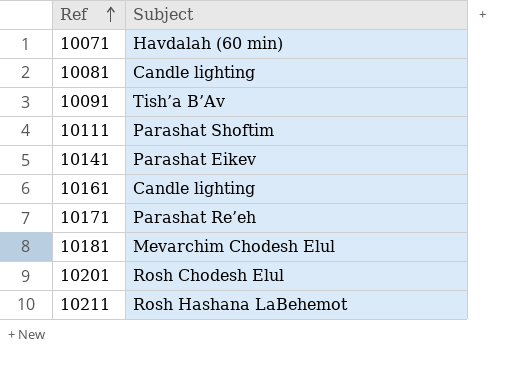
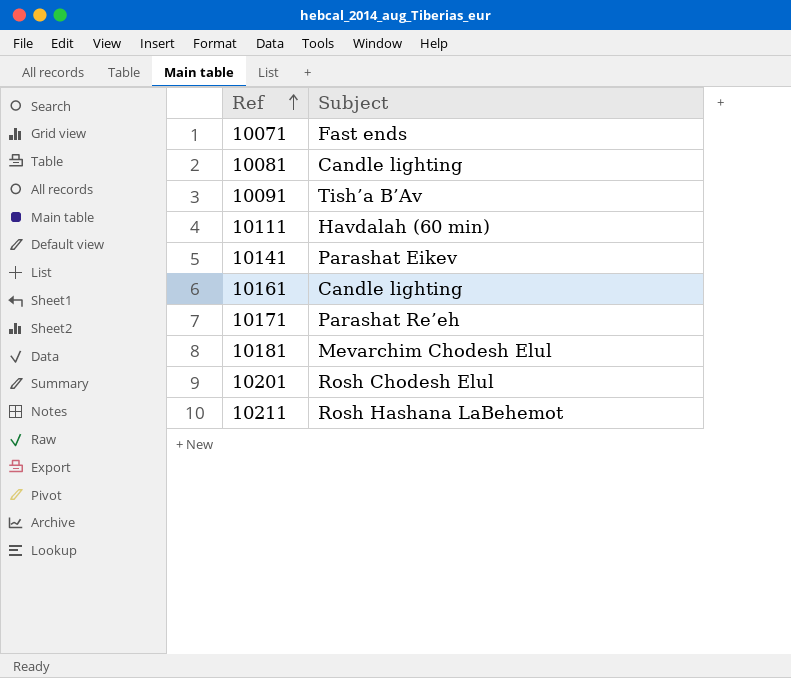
10071 | Subject: Havdalah (60 min) -> Fast ends
10111 | Subject: Parashat Shoftim -> Havdalah (60 min)

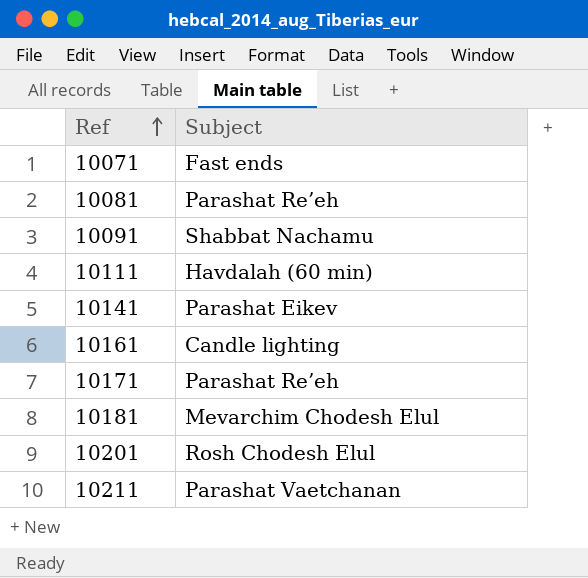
10081 | Subject: Candle lighting -> Parashat Re’eh
10091 | Subject: Tish’a B’Av -> Shabbat Nachamu
10211 | Subject: Rosh Hashana LaBehemot -> Parashat Vaetchanan

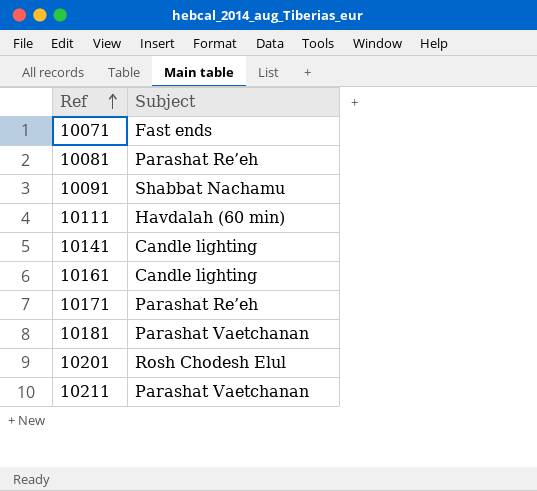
10141 | Subject: Parashat Eikev -> Candle lighting
10181 | Subject: Mevarchim Chodesh Elul -> Parashat Vaetchanan

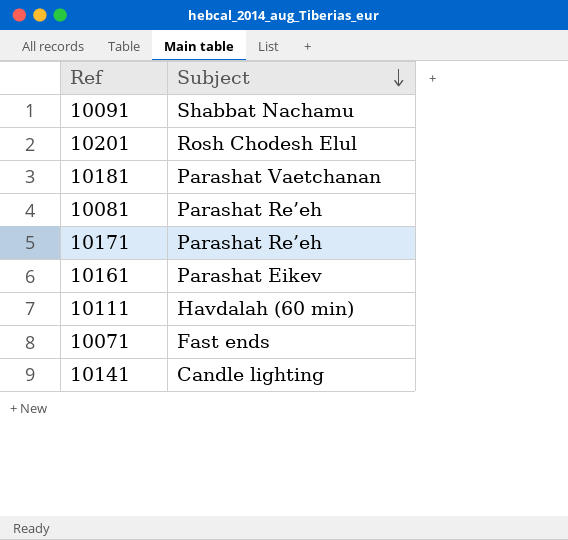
row order: Ref ascending -> Subject descending
row 10211: Parashat Vaetchanan -> none
10161 | Subject: Candle lighting -> Parashat Eikev

